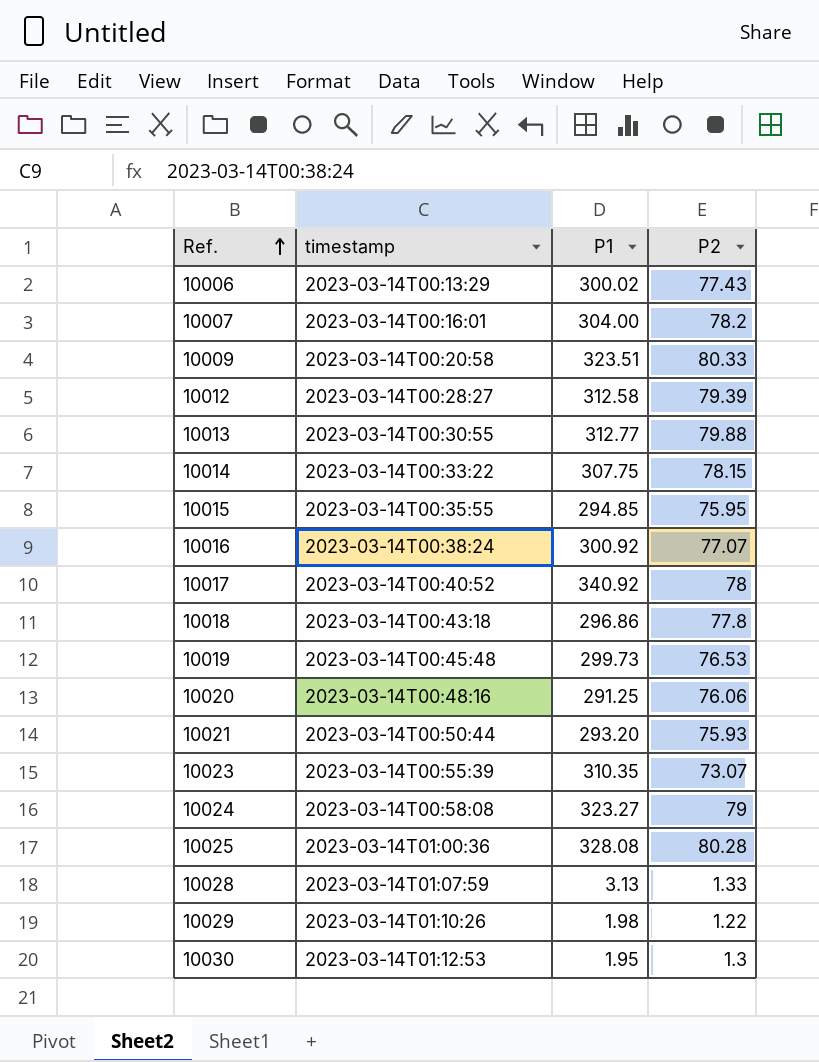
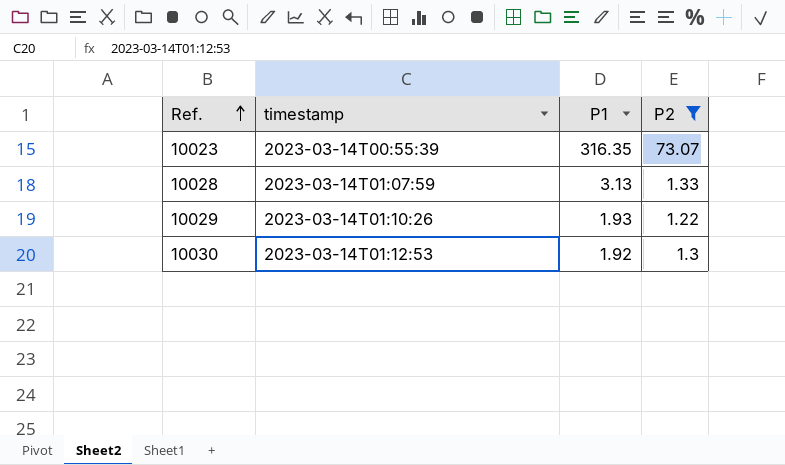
filter: none -> P2 <= 73.07
10023 | P1: 310.35 -> 316.35
10029 | P1: 1.98 -> 1.93
10030 | P1: 1.95 -> 1.92

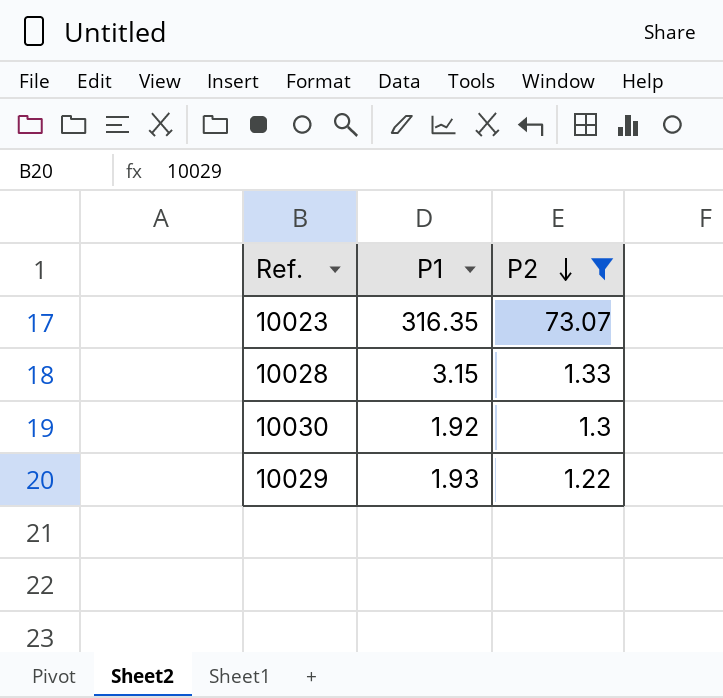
row order: Ref. ascending -> P2 descending
column timestamp | position: 2 -> none
10028 | P1: 3.13 -> 3.15

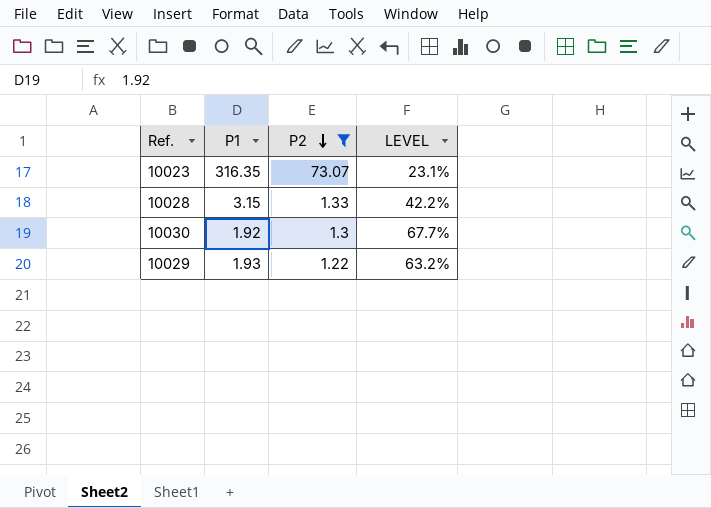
column LEVEL | formula: none -> [P2] / [P1]

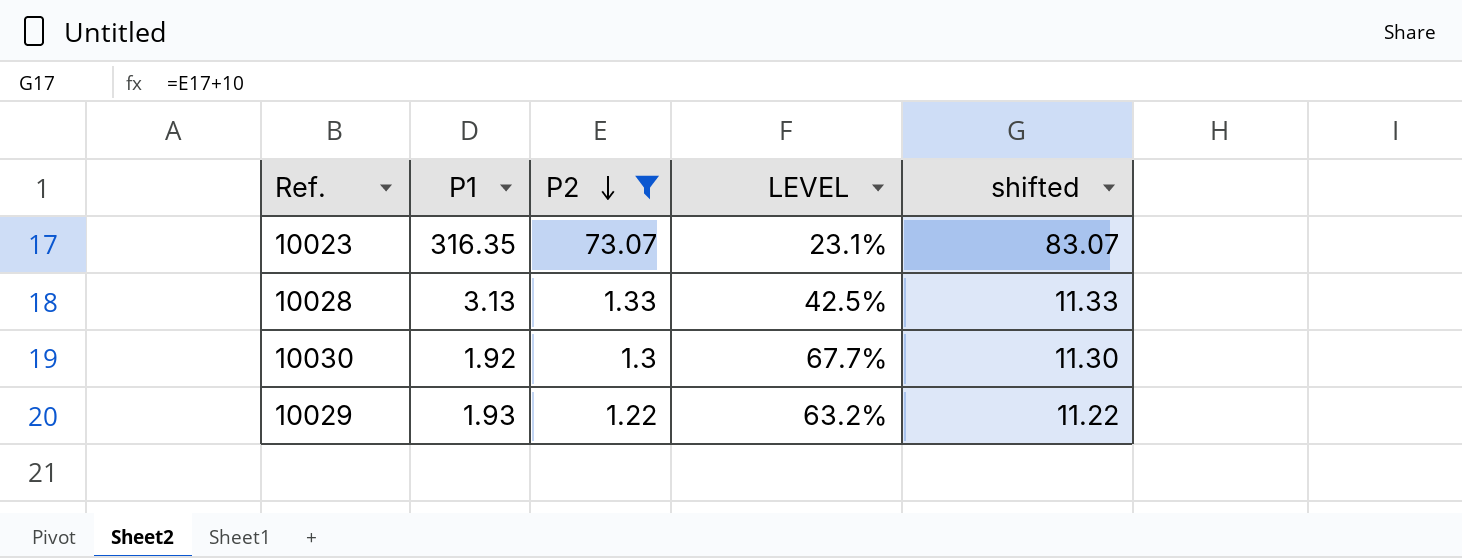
column shifted | formula: none -> [P2] + 10
10028 | P1: 3.15 -> 3.13
10028 | LEVEL: 42.2% -> 42.5%

